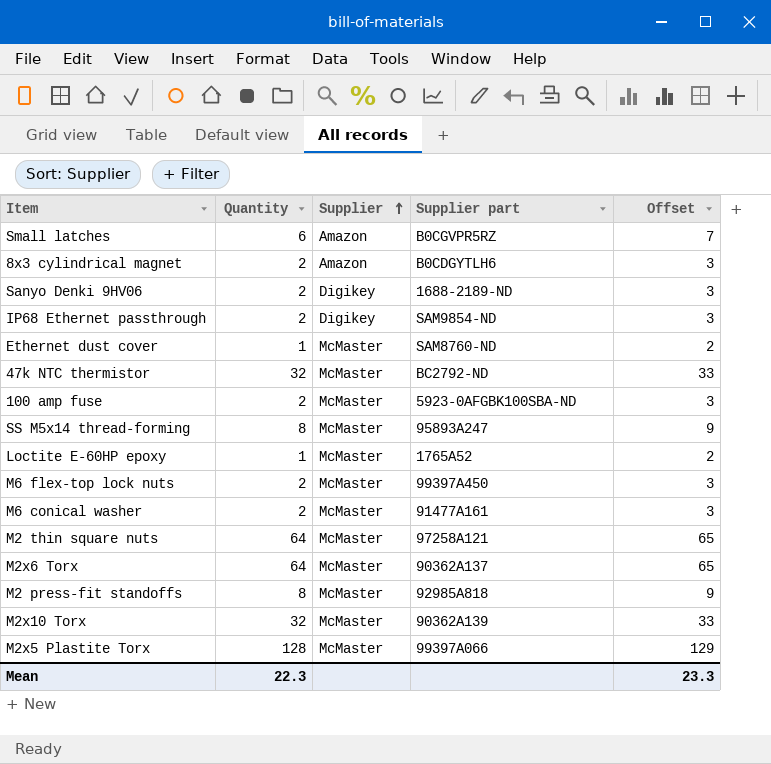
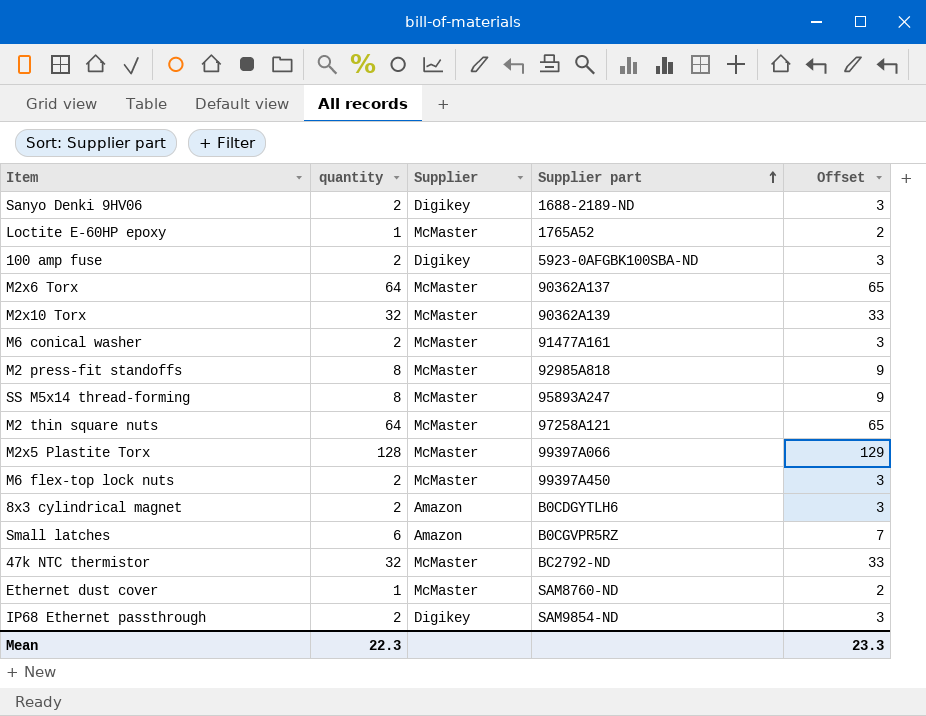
row order: Supplier ascending -> Supplier part ascending
column name: Quantity -> quantity
100 amp fuse | Supplier: McMaster -> Digikey

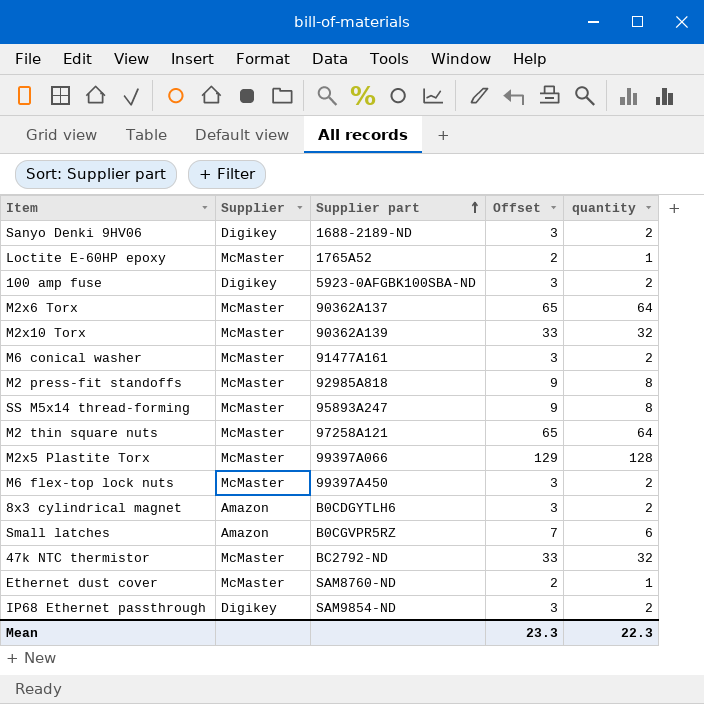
column quantity | position: 2 -> 5

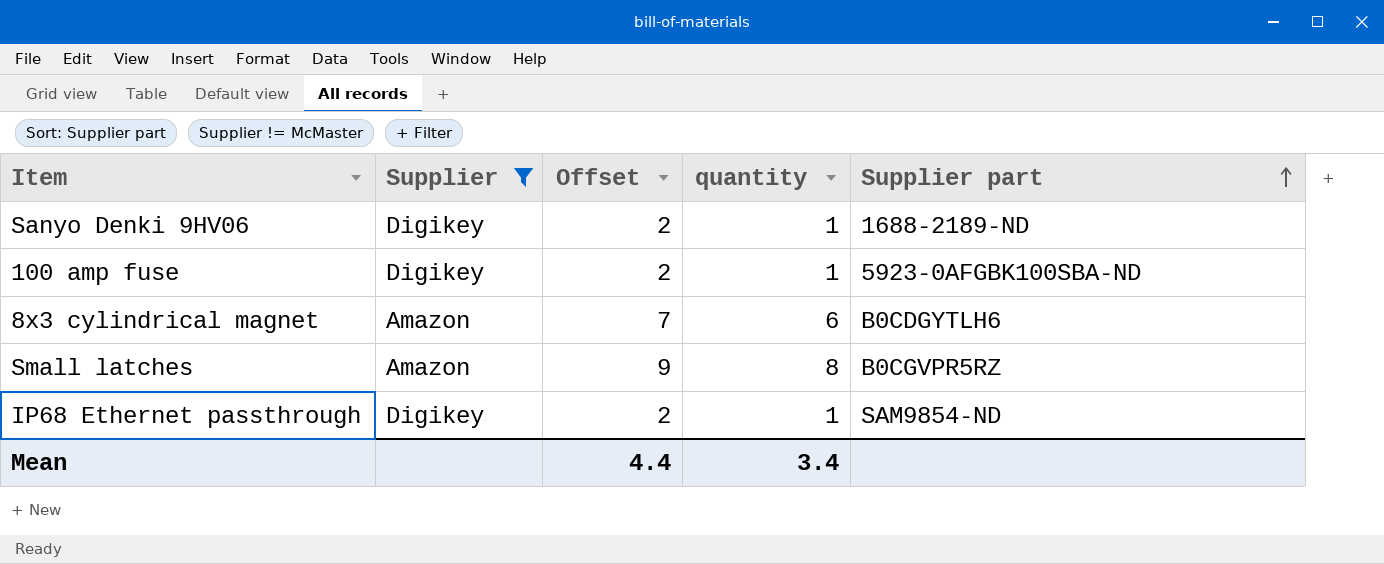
filter: none -> Supplier != McMaster
column Supplier part | position: 3 -> 5
Sanyo Denki 9HV06 | Offset: 3 -> 2
Sanyo Denki 9HV06 | quantity: 2 -> 1
100 amp fuse | Offset: 3 -> 2
100 amp fuse | quantity: 2 -> 1
8x3 cylindrical magnet | Offset: 3 -> 7
8x3 cylindrical magnet | quantity: 2 -> 6
Small latches | Offset: 7 -> 9
Small latches | quantity: 6 -> 8
IP68 Ethernet passthrough | Offset: 3 -> 2
IP68 Ethernet passthrough | quantity: 2 -> 1
Mean | Offset: 23.3 -> 4.4
Mean | quantity: 22.3 -> 3.4

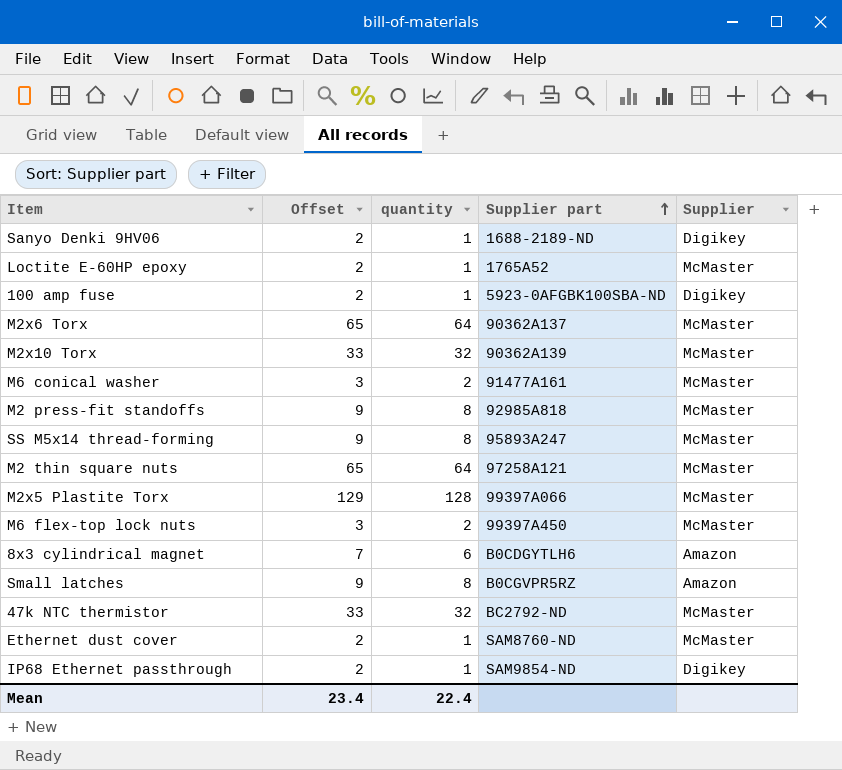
filter: Supplier != McMaster -> none
column Supplier | position: 2 -> 5
Mean | Offset: 4.4 -> 23.4
Mean | quantity: 3.4 -> 22.4

